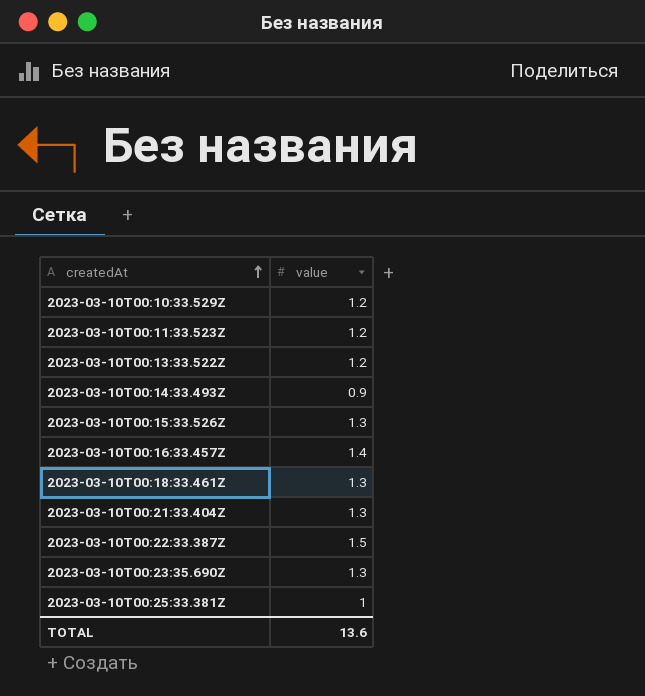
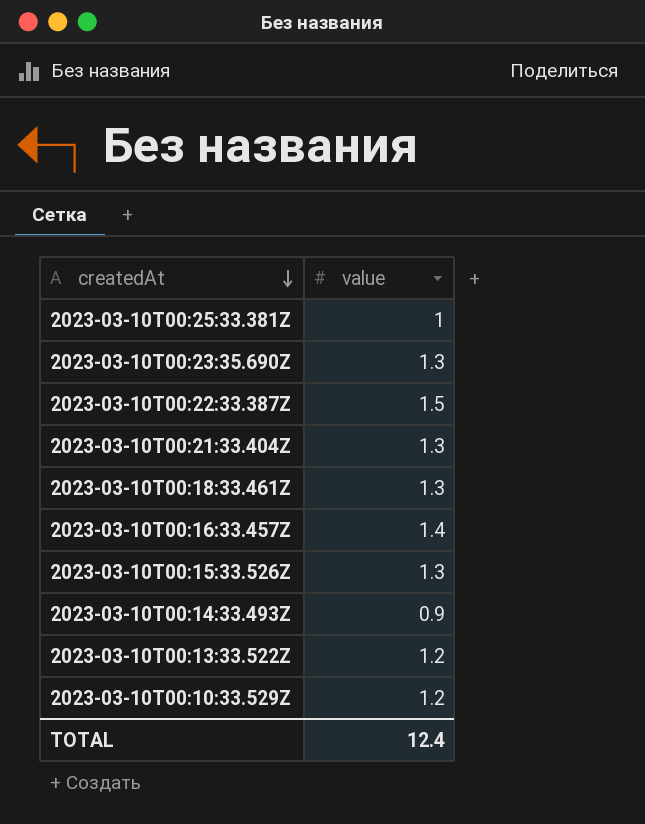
row order: createdAt ascending -> createdAt descending
row 2023-03-10T00:11:33.523Z: 1.2 -> none
TOTAL | value: 13.6 -> 12.4

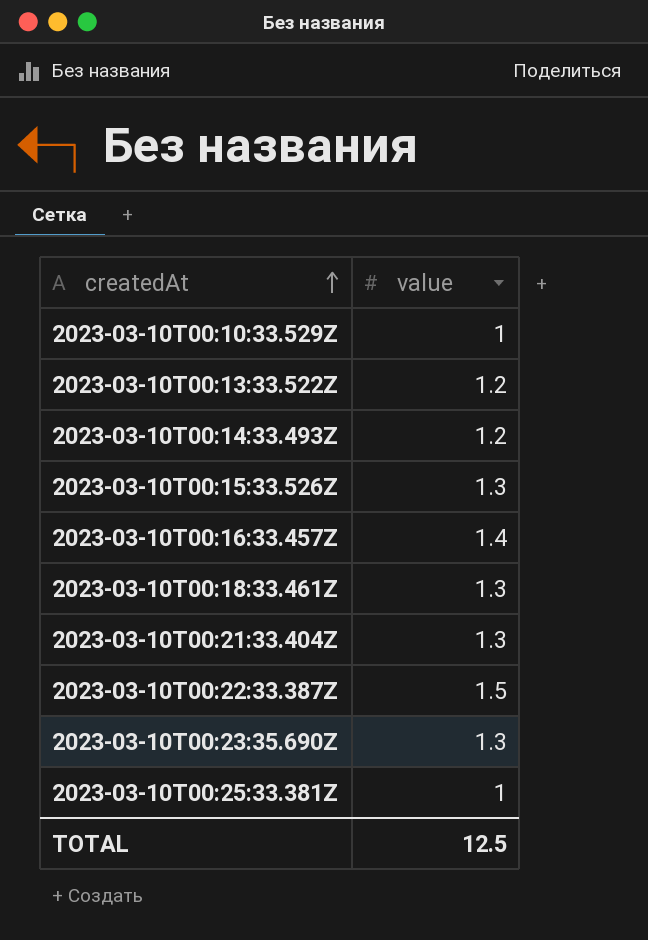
row order: createdAt descending -> createdAt ascending
2023-03-10T00:10:33.529Z | value: 1.2 -> 1
2023-03-10T00:14:33.493Z | value: 0.9 -> 1.2
TOTAL | value: 12.4 -> 12.5

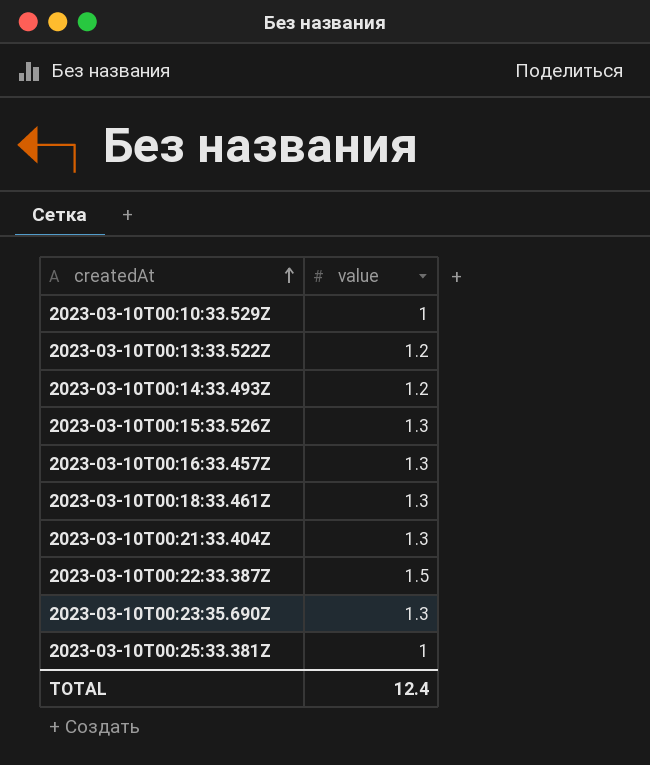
2023-03-10T00:16:33.457Z | value: 1.4 -> 1.3
TOTAL | value: 12.5 -> 12.4

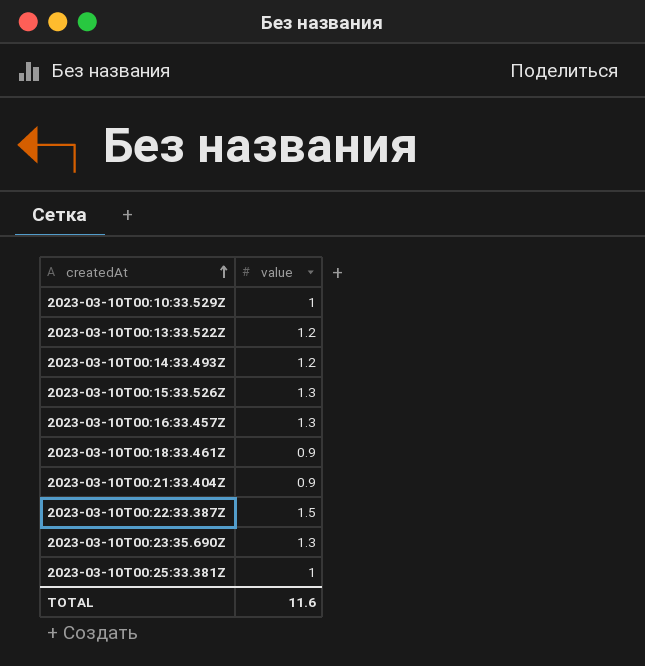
2023-03-10T00:18:33.461Z | value: 1.3 -> 0.9
2023-03-10T00:21:33.404Z | value: 1.3 -> 0.9
TOTAL | value: 12.4 -> 11.6

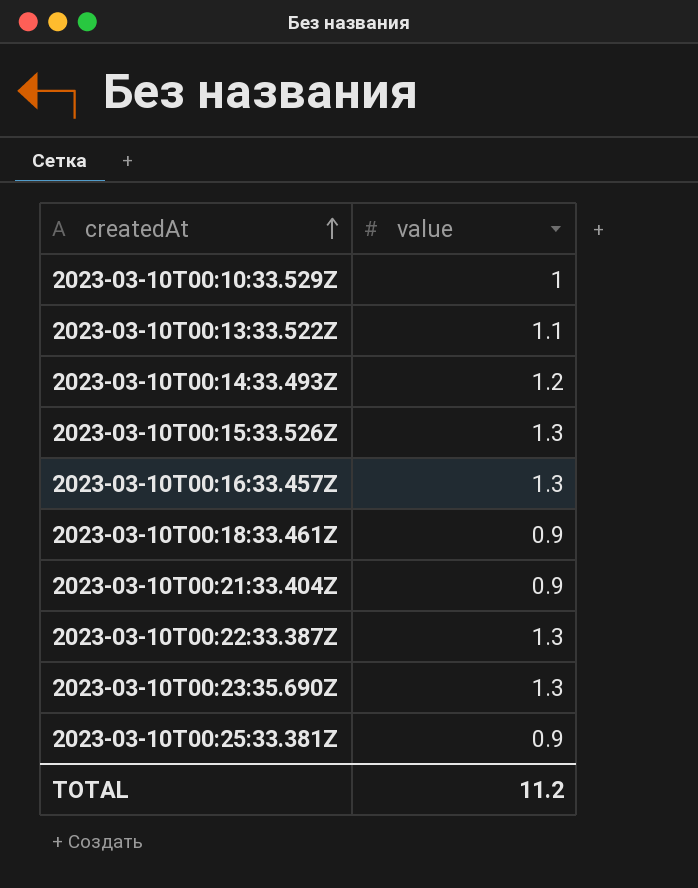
2023-03-10T00:13:33.522Z | value: 1.2 -> 1.1
2023-03-10T00:22:33.387Z | value: 1.5 -> 1.3
2023-03-10T00:25:33.381Z | value: 1 -> 0.9
TOTAL | value: 11.6 -> 11.2

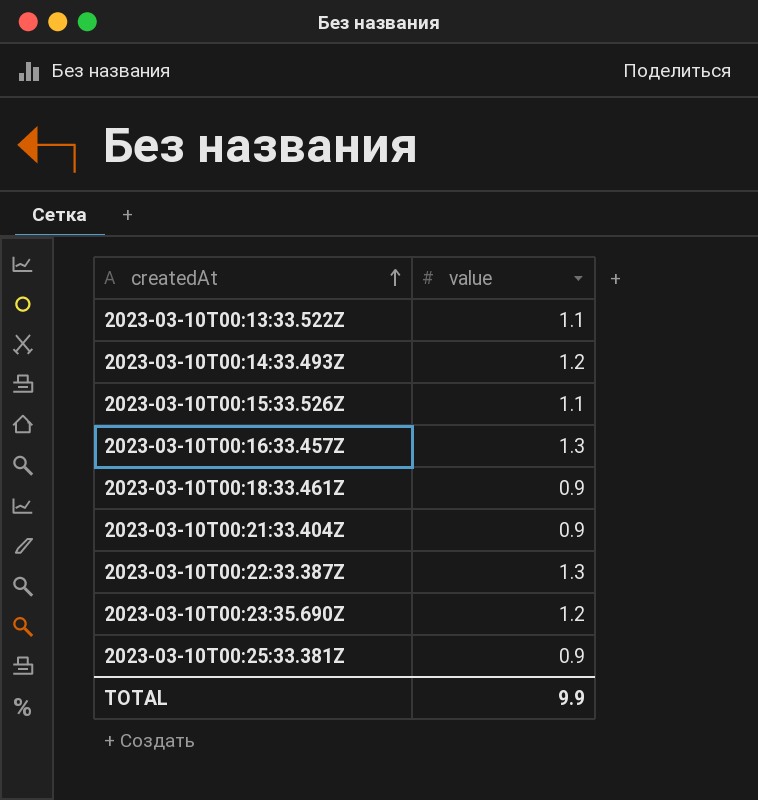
row 2023-03-10T00:10:33.529Z: 1 -> none
2023-03-10T00:15:33.526Z | value: 1.3 -> 1.1
2023-03-10T00:23:35.690Z | value: 1.3 -> 1.2
TOTAL | value: 11.2 -> 9.9

